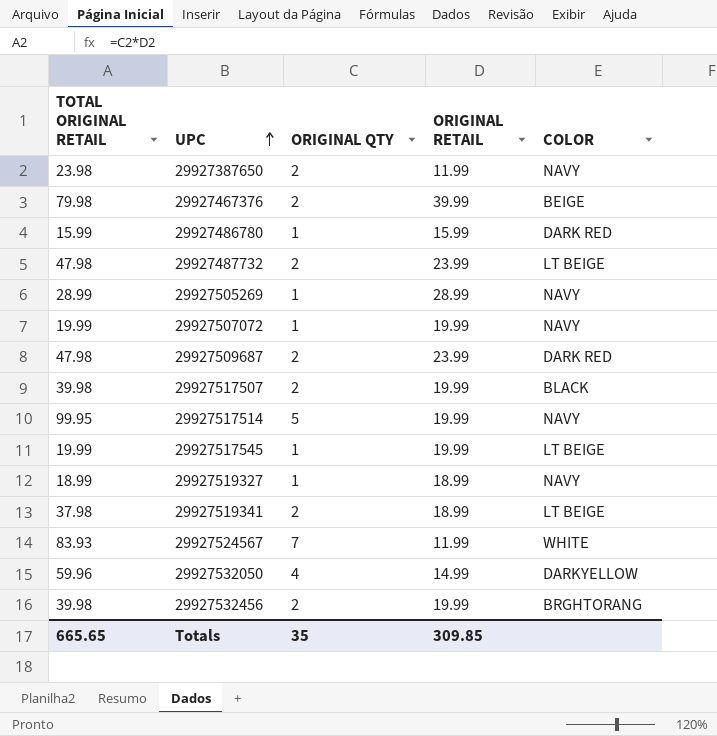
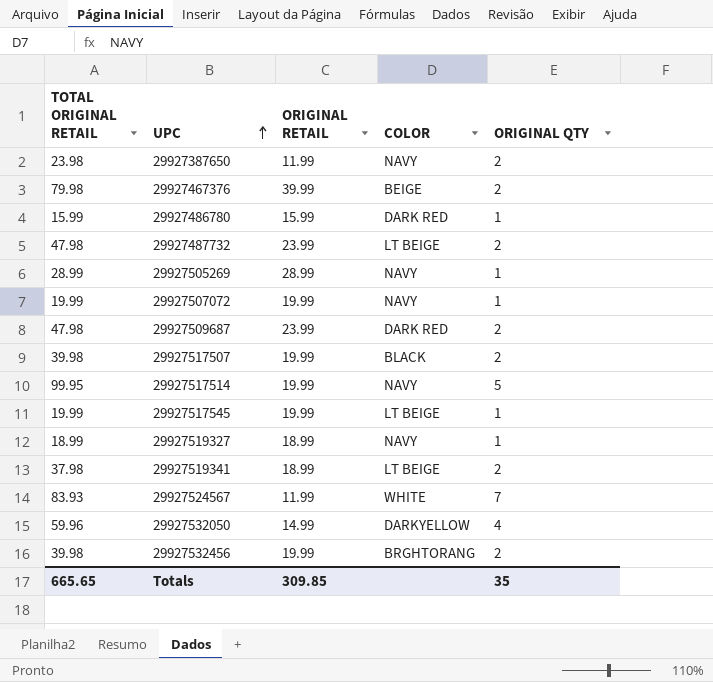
column ORIGINAL QTY | position: 3 -> 5

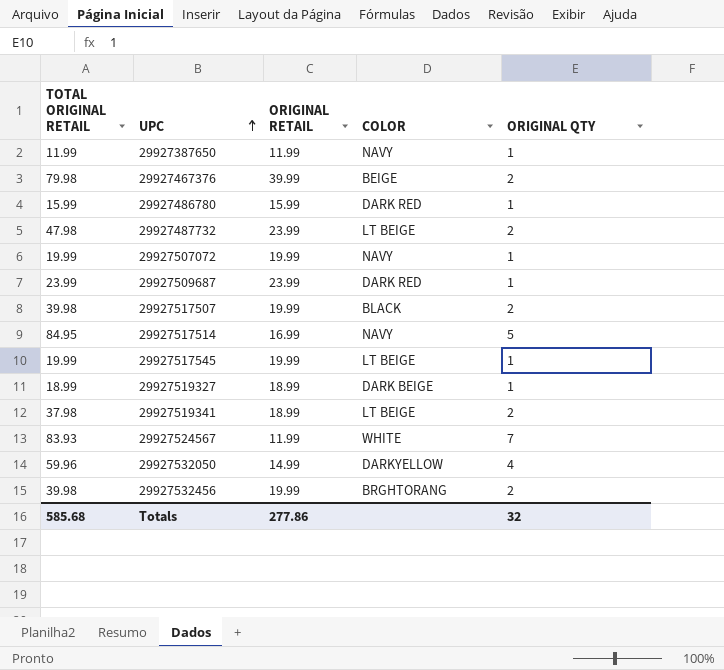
row 29927505269: 28.99 | 28.99 | NAVY | 1 -> none
29927387650 | TOTAL ORIGINAL RETAIL: 23.98 -> 11.99
29927387650 | ORIGINAL QTY: 2 -> 1
29927509687 | TOTAL ORIGINAL RETAIL: 47.98 -> 23.99
29927509687 | ORIGINAL QTY: 2 -> 1
29927517514 | TOTAL ORIGINAL RETAIL: 99.95 -> 84.95
29927517514 | ORIGINAL RETAIL: 19.99 -> 16.99
29927519327 | COLOR: NAVY -> DARK BEIGE
Totals | TOTAL ORIGINAL RETAIL: 665.65 -> 585.68
Totals | ORIGINAL RETAIL: 309.85 -> 277.86
Totals | ORIGINAL QTY: 35 -> 32

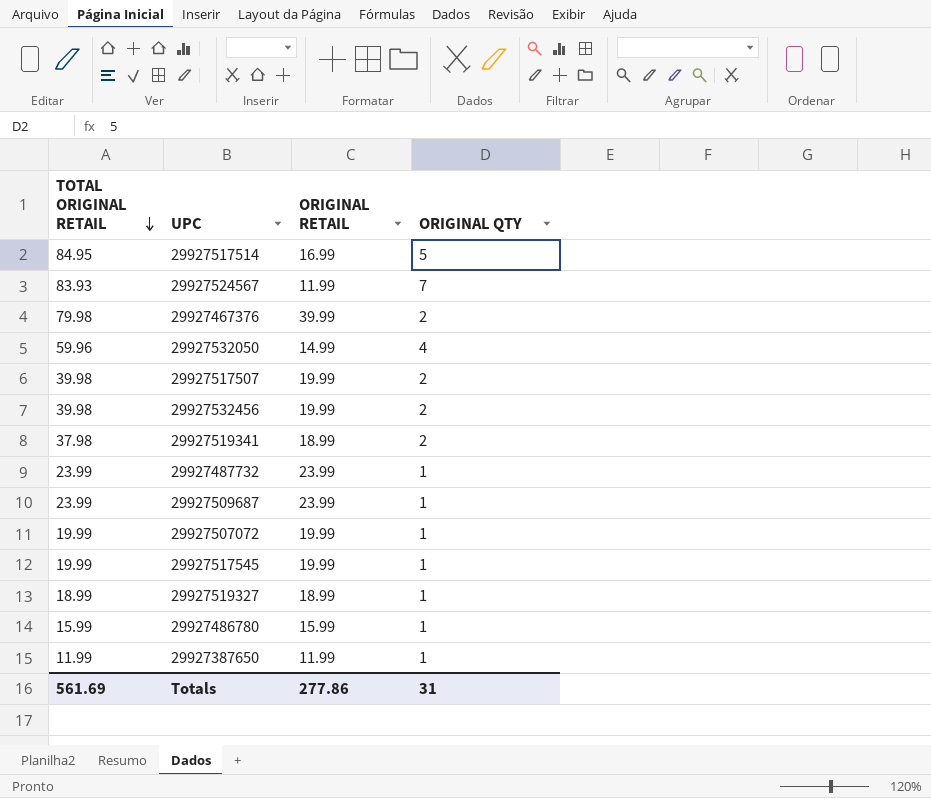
row order: UPC ascending -> TOTAL ORIGINAL RETAIL descending
column COLOR | position: 4 -> none
29927487732 | TOTAL ORIGINAL RETAIL: 47.98 -> 23.99
29927487732 | ORIGINAL QTY: 2 -> 1
Totals | TOTAL ORIGINAL RETAIL: 585.68 -> 561.69
Totals | ORIGINAL QTY: 32 -> 31

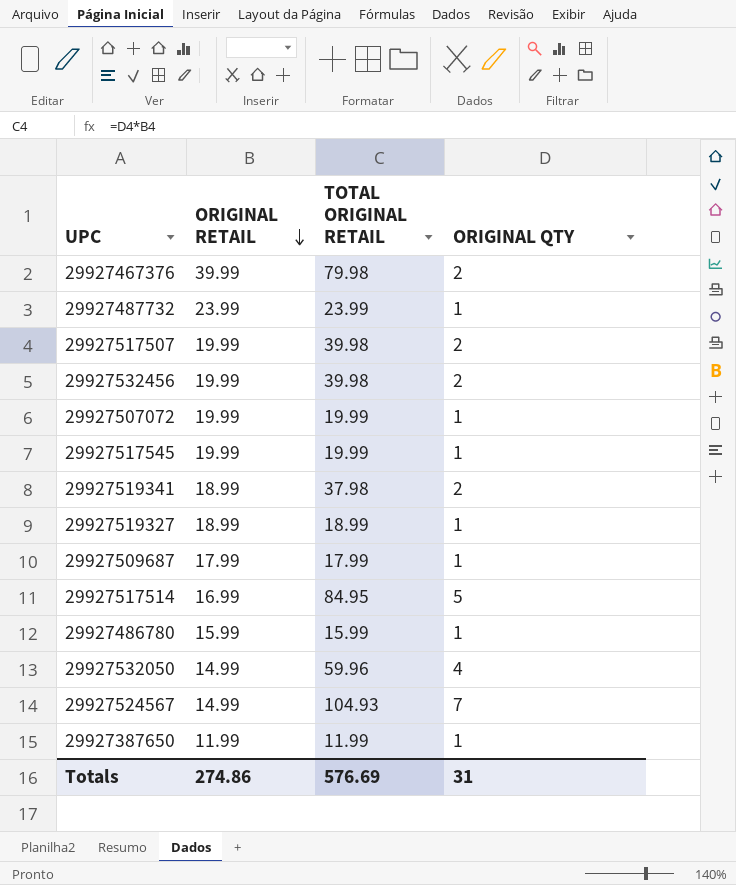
row order: TOTAL ORIGINAL RETAIL descending -> ORIGINAL RETAIL descending
column TOTAL ORIGINAL RETAIL | position: 1 -> 3
29927509687 | ORIGINAL RETAIL: 23.99 -> 17.99
29927509687 | TOTAL ORIGINAL RETAIL: 23.99 -> 17.99
29927524567 | ORIGINAL RETAIL: 11.99 -> 14.99
29927524567 | TOTAL ORIGINAL RETAIL: 83.93 -> 104.93
Totals | ORIGINAL RETAIL: 277.86 -> 274.86
Totals | TOTAL ORIGINAL RETAIL: 561.69 -> 576.69

